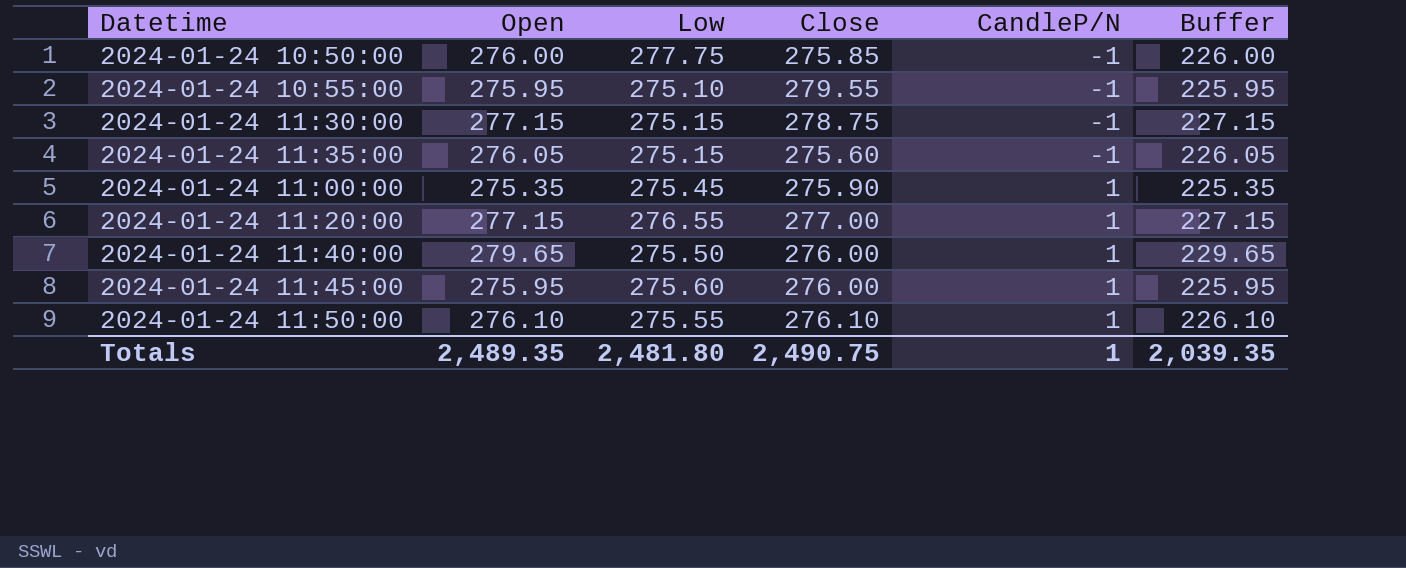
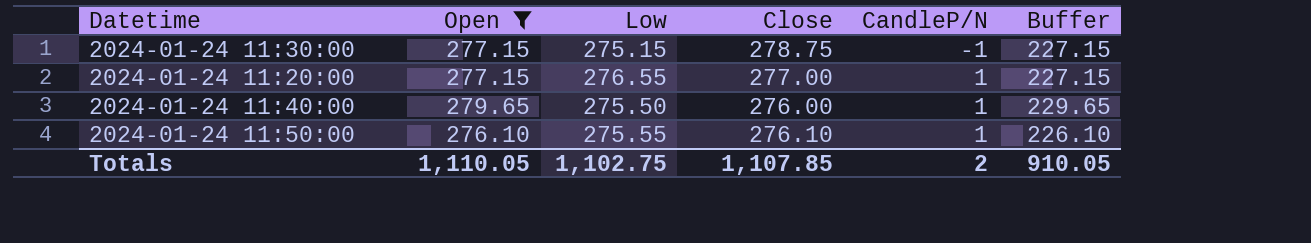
filter: none -> Open >= 276.10
Totals | Open: 2,489.35 -> 1,110.05
Totals | Low: 2,481.80 -> 1,102.75
Totals | Close: 2,490.75 -> 1,107.85
Totals | CandleP/N: 1 -> 2
Totals | Buffer: 2,039.35 -> 910.05

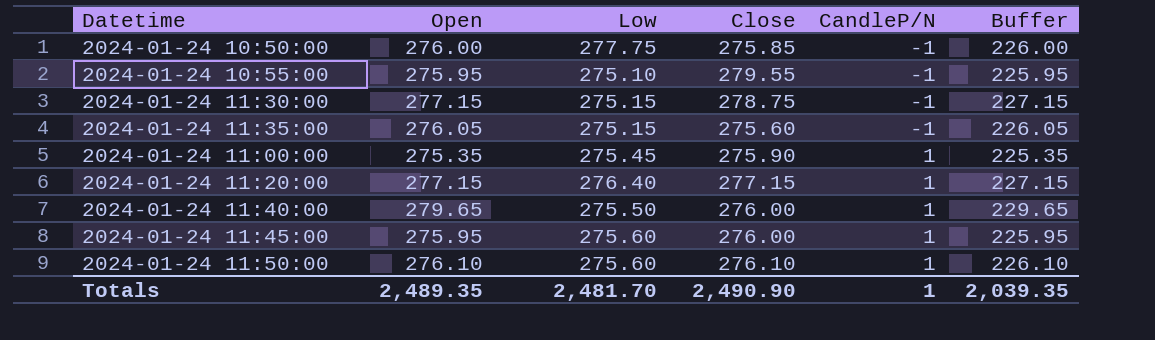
filter: Open >= 276.10 -> none
2024-01-24 11:20:00 | Low: 276.55 -> 276.40
2024-01-24 11:20:00 | Close: 277.00 -> 277.15
2024-01-24 11:50:00 | Low: 275.55 -> 275.60
Totals | Open: 1,110.05 -> 2,489.35
Totals | Low: 1,102.75 -> 2,481.70
Totals | Close: 1,107.85 -> 2,490.90
Totals | CandleP/N: 2 -> 1
Totals | Buffer: 910.05 -> 2,039.35

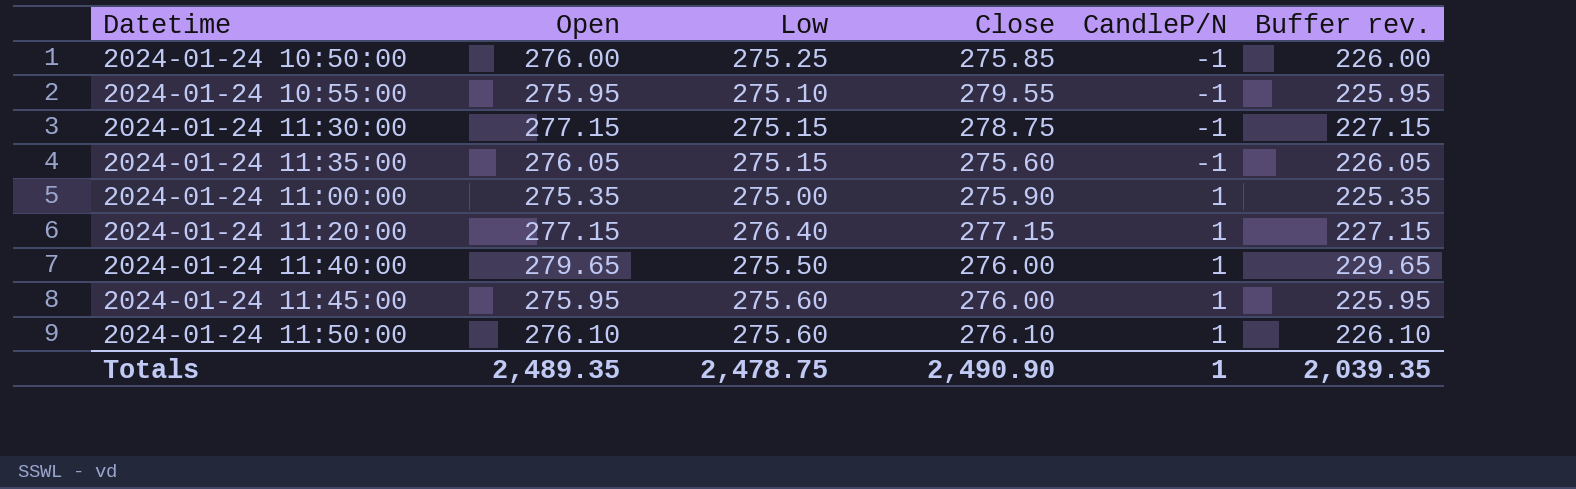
column name: Buffer -> Buffer rev.
2024-01-24 10:50:00 | Low: 277.75 -> 275.25
2024-01-24 11:00:00 | Low: 275.45 -> 275.00
Totals | Low: 2,481.70 -> 2,478.75

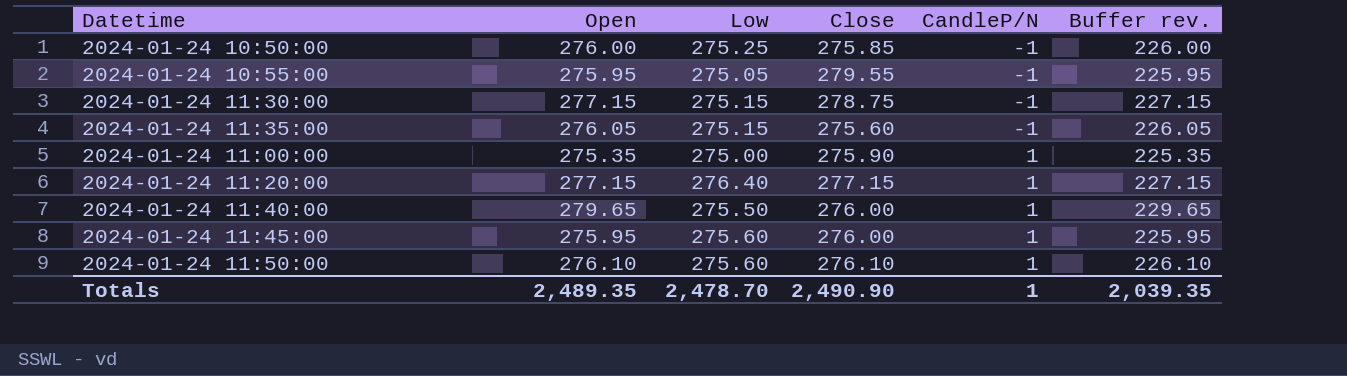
2024-01-24 10:55:00 | Low: 275.10 -> 275.05
Totals | Low: 2,478.75 -> 2,478.70

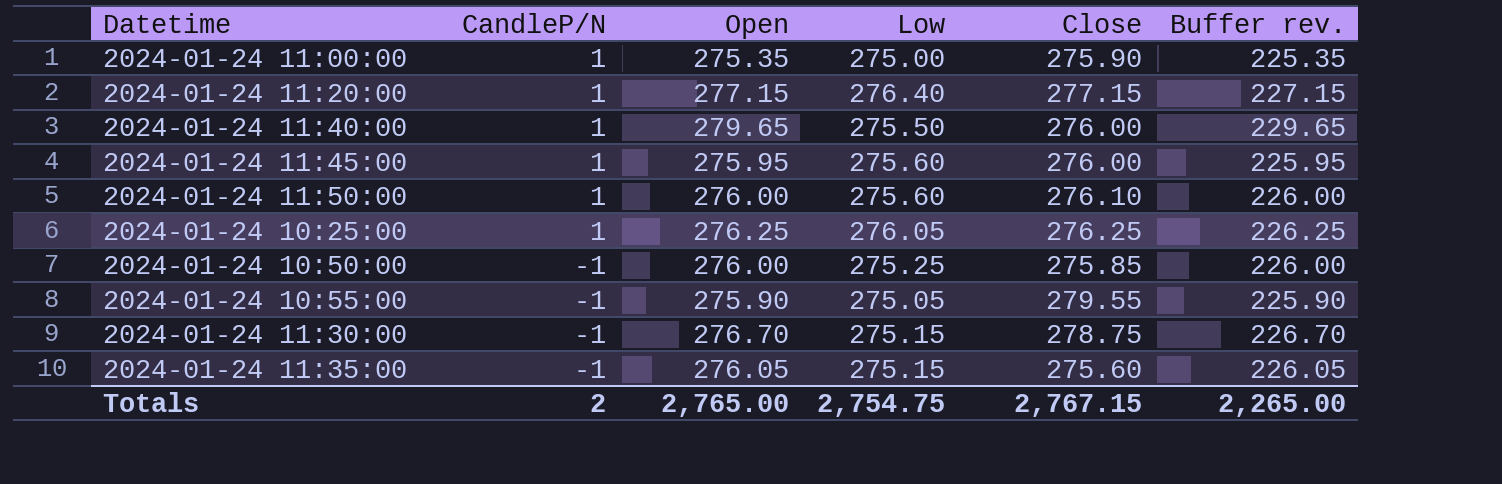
row order: CandleP/N ascending -> CandleP/N descending
column CandleP/N | position: 5 -> 2
2024-01-24 11:50:00 | Open: 276.10 -> 276.00
2024-01-24 11:50:00 | Buffer rev.: 226.10 -> 226.00
row 2024-01-24 10:25:00: none -> 1 | 276.25 | 276.05 | 276.25 | 226.25
2024-01-24 10:55:00 | Open: 275.95 -> 275.90
2024-01-24 10:55:00 | Buffer rev.: 225.95 -> 225.90
2024-01-24 11:30:00 | Open: 277.15 -> 276.70
2024-01-24 11:30:00 | Buffer rev.: 227.15 -> 226.70
Totals | CandleP/N: 1 -> 2
Totals | Open: 2,489.35 -> 2,765.00
Totals | Low: 2,478.70 -> 2,754.75
Totals | Close: 2,490.90 -> 2,767.15
Totals | Buffer rev.: 2,039.35 -> 2,265.00

